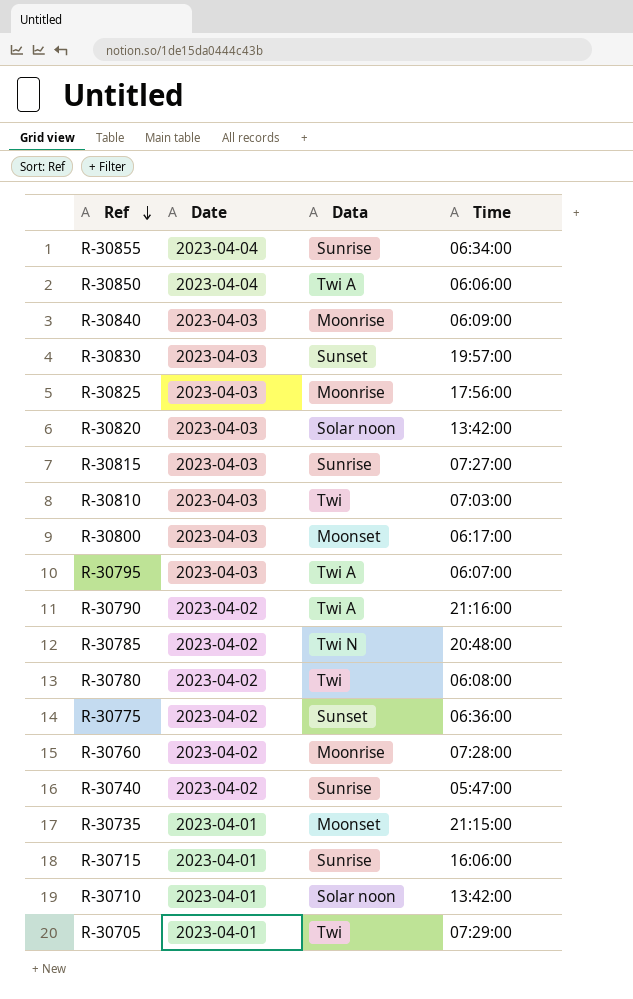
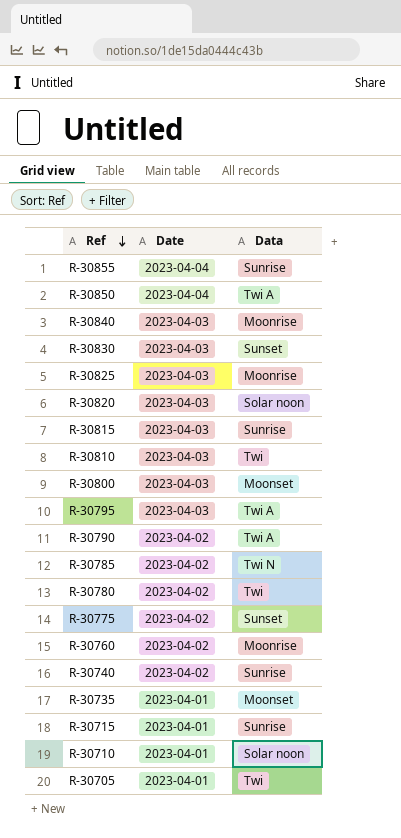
column Time | position: 4 -> none

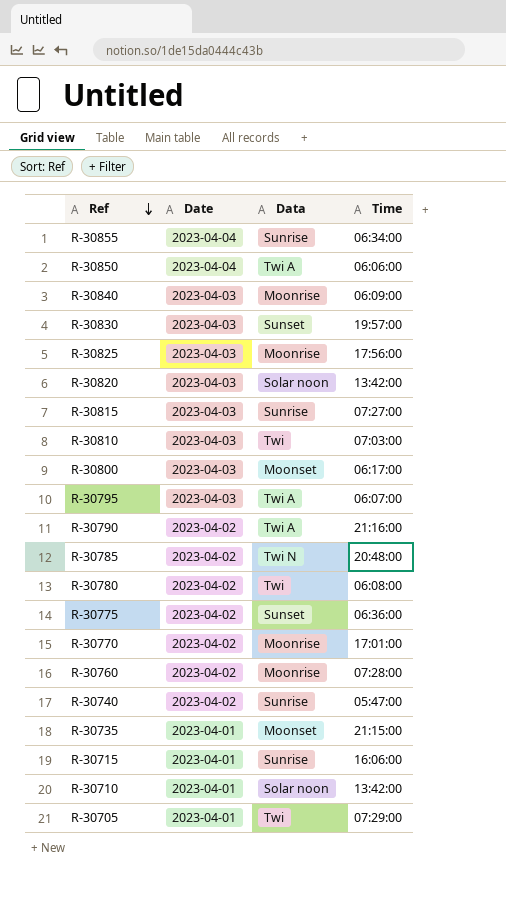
column Time | position: none -> 4
row R-30770: none -> 2023-04-02 | Moonrise | 17:01:00

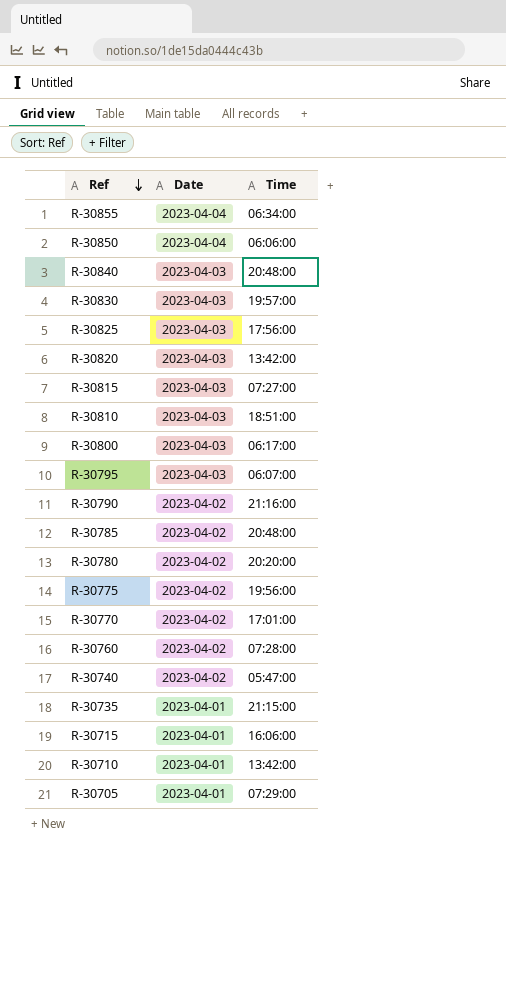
column Data | position: 3 -> none
R-30840 | Time: 06:09:00 -> 20:48:00
R-30810 | Time: 07:03:00 -> 18:51:00
R-30780 | Time: 06:08:00 -> 20:20:00
R-30775 | Time: 06:36:00 -> 19:56:00

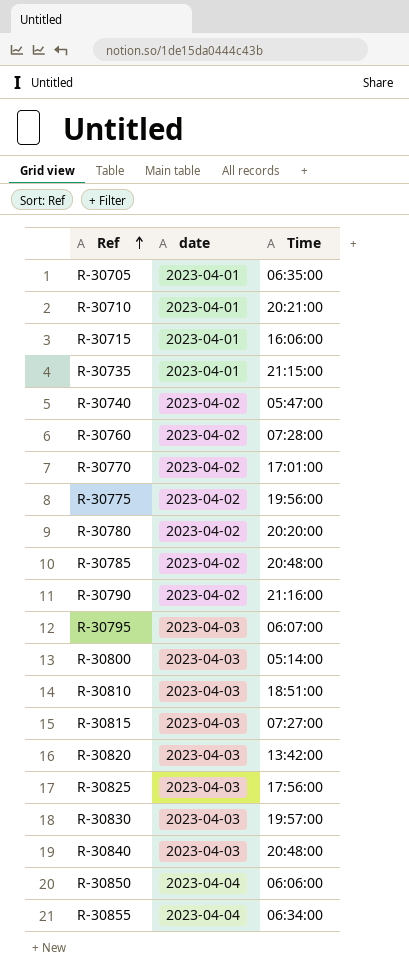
row order: Ref descending -> Ref ascending
column name: Date -> date
R-30705 | Time: 07:29:00 -> 06:35:00
R-30710 | Time: 13:42:00 -> 20:21:00
R-30800 | Time: 06:17:00 -> 05:14:00

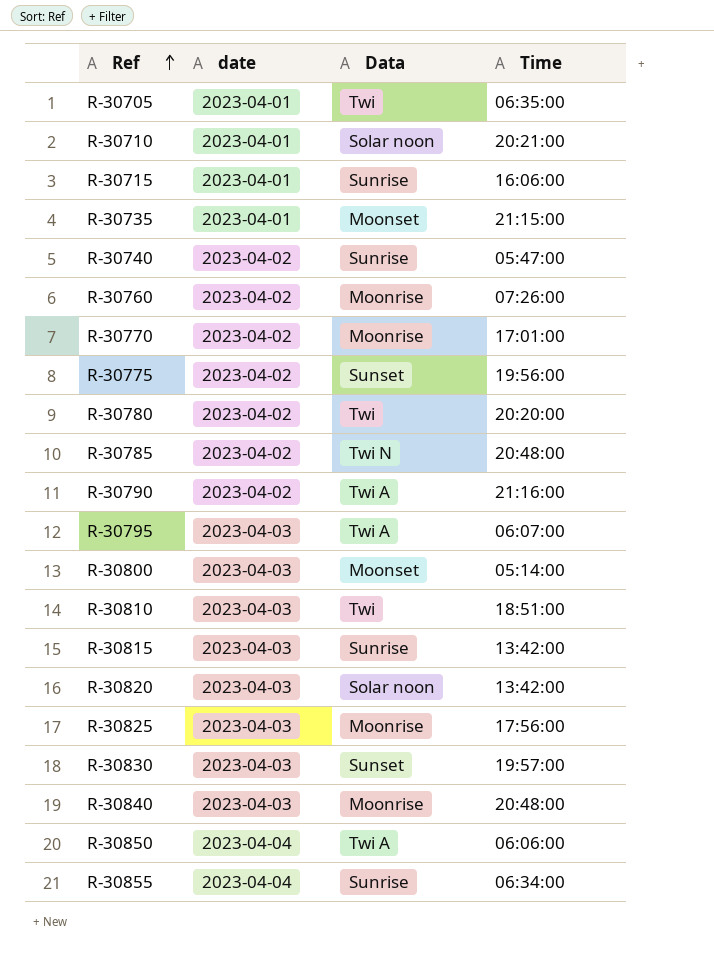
column Data | position: none -> 3
R-30760 | Time: 07:28:00 -> 07:26:00
R-30815 | Time: 07:27:00 -> 13:42:00

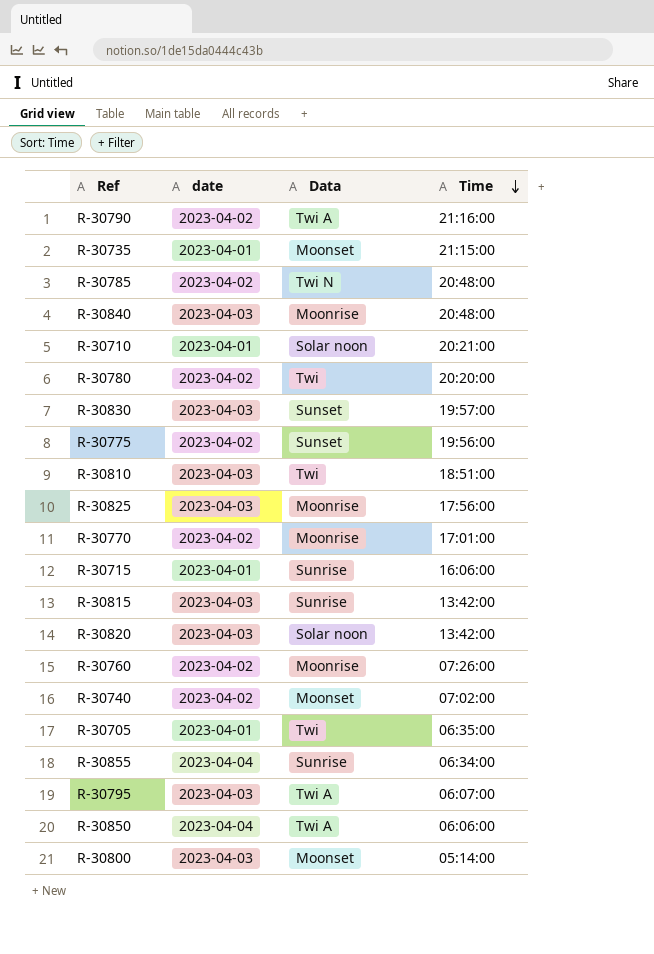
row order: Ref ascending -> Time descending
R-30740 | Data: Sunrise -> Moonset
R-30740 | Time: 05:47:00 -> 07:02:00

